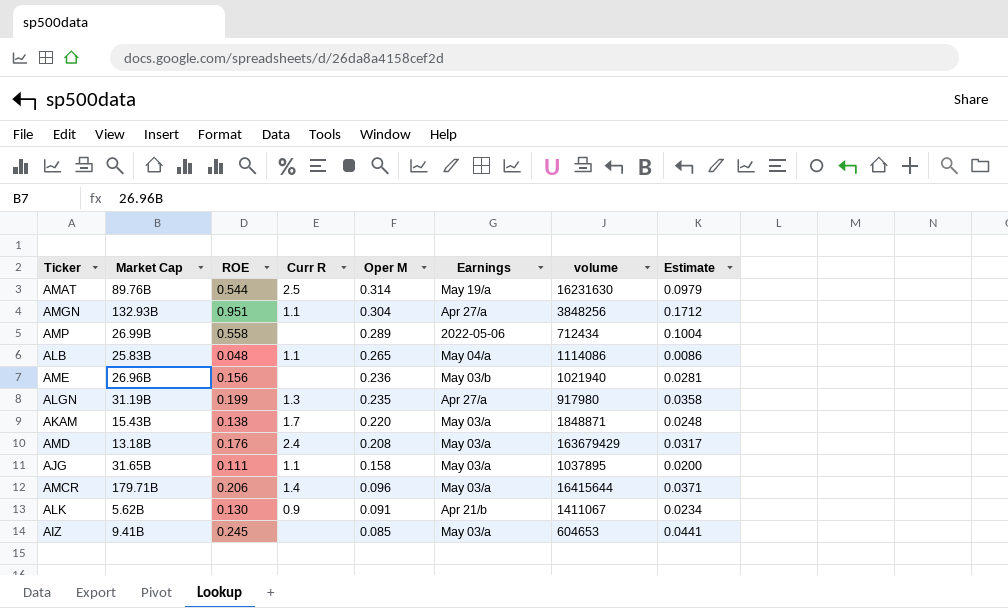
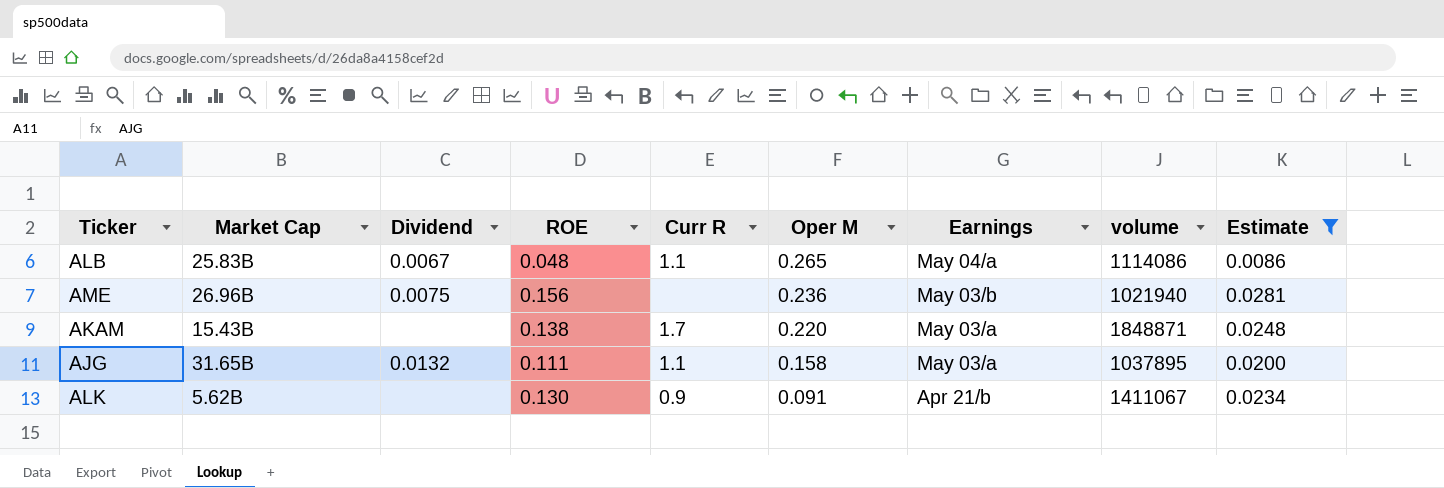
filter: none -> Estimate <= 0.0281
column Dividend | position: none -> 3

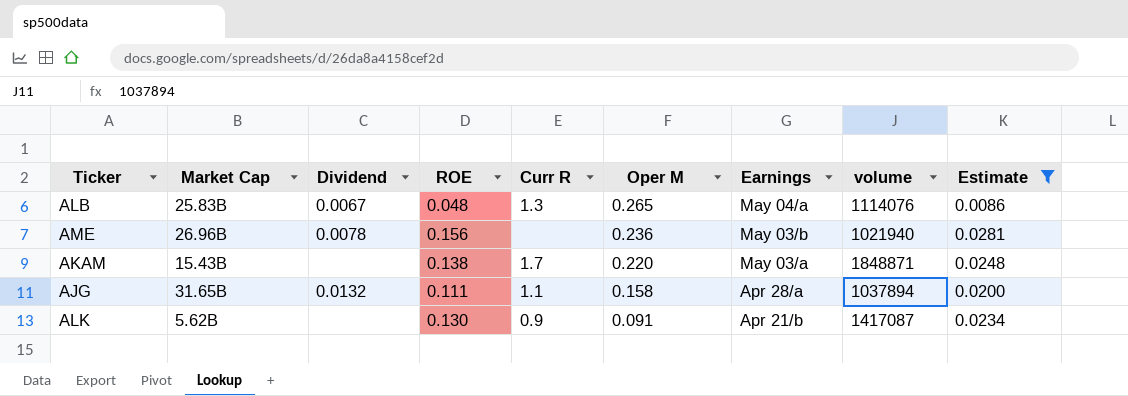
ALB | Curr R: 1.1 -> 1.3
ALB | volume: 1114086 -> 1114076
AME | Dividend: 0.0075 -> 0.0078
AJG | Earnings: May 03/a -> Apr 28/a
AJG | volume: 1037895 -> 1037894
ALK | volume: 1411067 -> 1417087

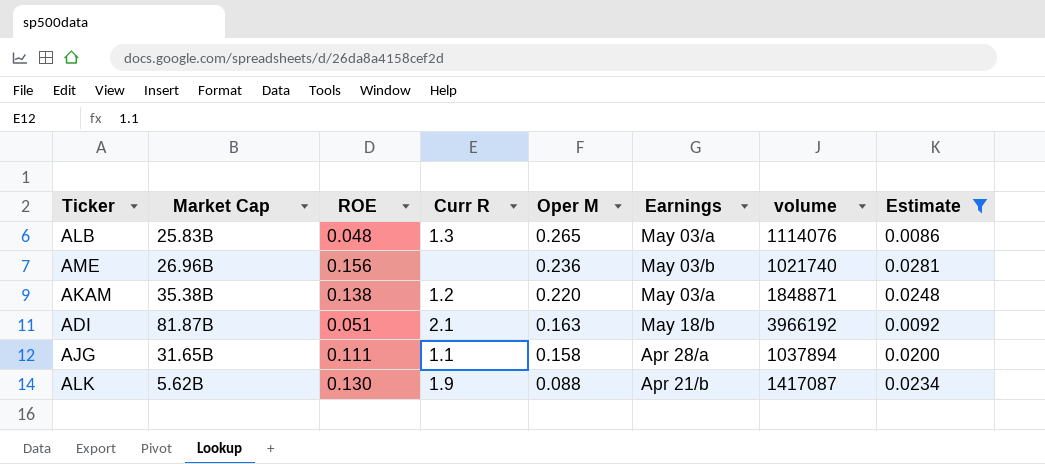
column Dividend | position: 3 -> none
ALB | Earnings: May 04/a -> May 03/a
AME | volume: 1021940 -> 1021740
AKAM | Market Cap: 15.43B -> 35.38B
AKAM | Curr R: 1.7 -> 1.2
row ADI: none -> 81.87B | 0.051 | 2.1 | 0.163 | May 18/b | 3966192 | 0.0092
ALK | Curr R: 0.9 -> 1.9
ALK | Oper M: 0.091 -> 0.088

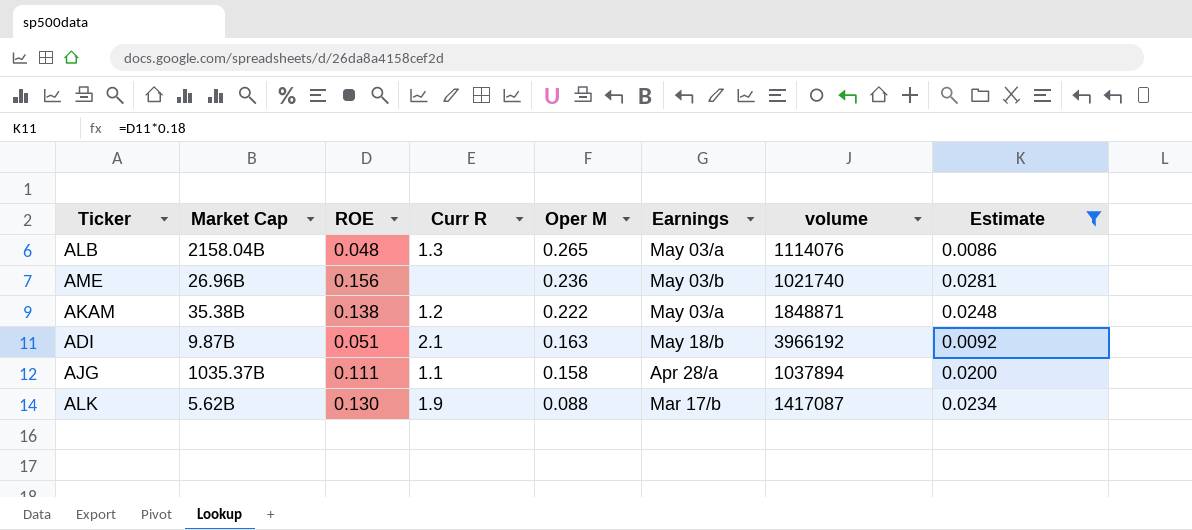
ALB | Market Cap: 25.83B -> 2158.04B
AKAM | Oper M: 0.220 -> 0.222
ADI | Market Cap: 81.87B -> 9.87B
AJG | Market Cap: 31.65B -> 1035.37B
ALK | Earnings: Apr 21/b -> Mar 17/b

